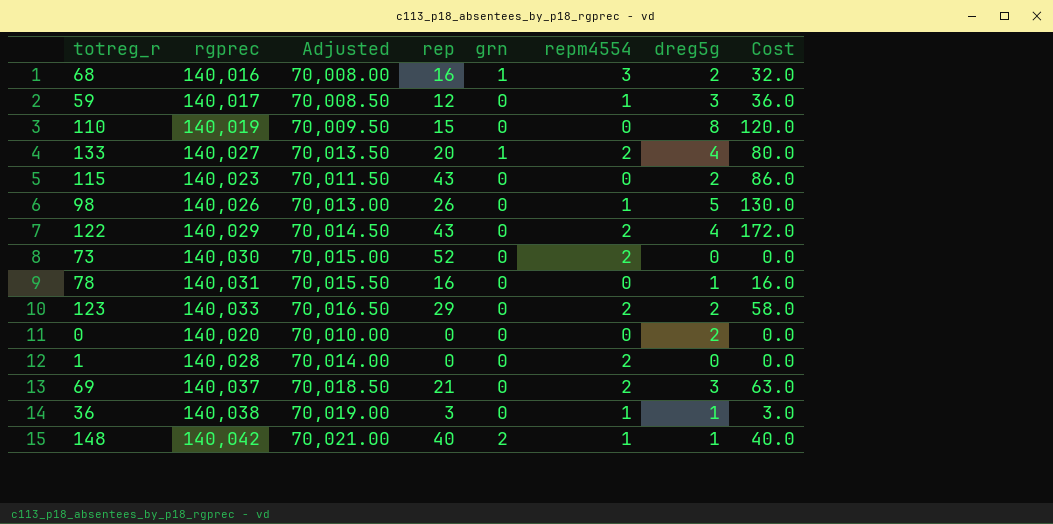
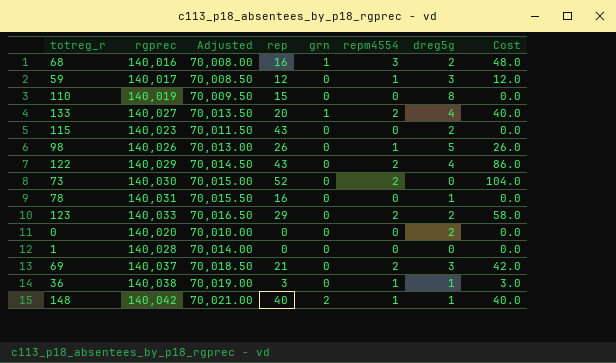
column Cost | formula: [rep] * [dreg5g] -> [rep] * [repm4554]
1 | repm4554: 2 -> 0

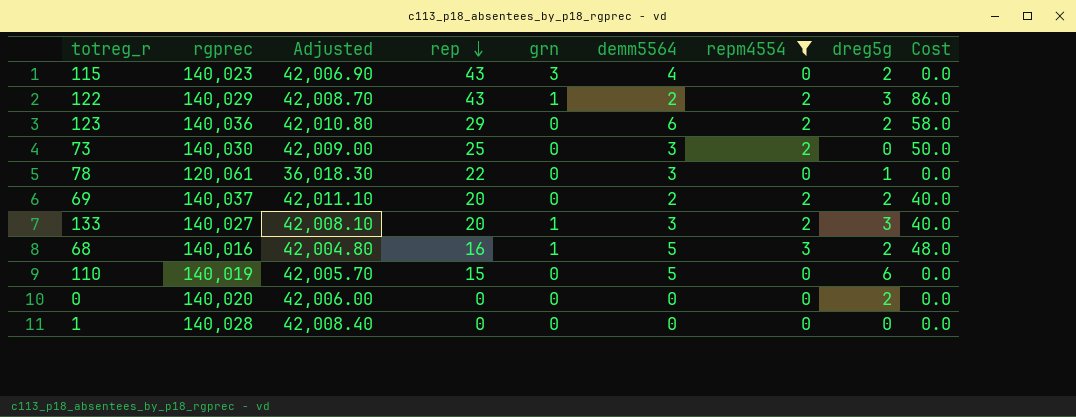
filter: none -> repm4554 != 1
row order: none -> rep descending
column Adjusted | formula: [rgprec] * 0.5 -> [rgprec] * 0.3
column demm5564 | position: none -> 6
115 | grn: 0 -> 3
122 | grn: 0 -> 1
122 | dreg5g: 4 -> 3
123 | rgprec: 140,033 -> 140,036
73 | rep: 52 -> 25
73 | Cost: 104.0 -> 50.0
78 | rgprec: 140,031 -> 120,061
78 | rep: 16 -> 22
69 | rep: 21 -> 20
69 | dreg5g: 3 -> 2
69 | Cost: 42.0 -> 40.0
133 | dreg5g: 4 -> 3
110 | dreg5g: 8 -> 6

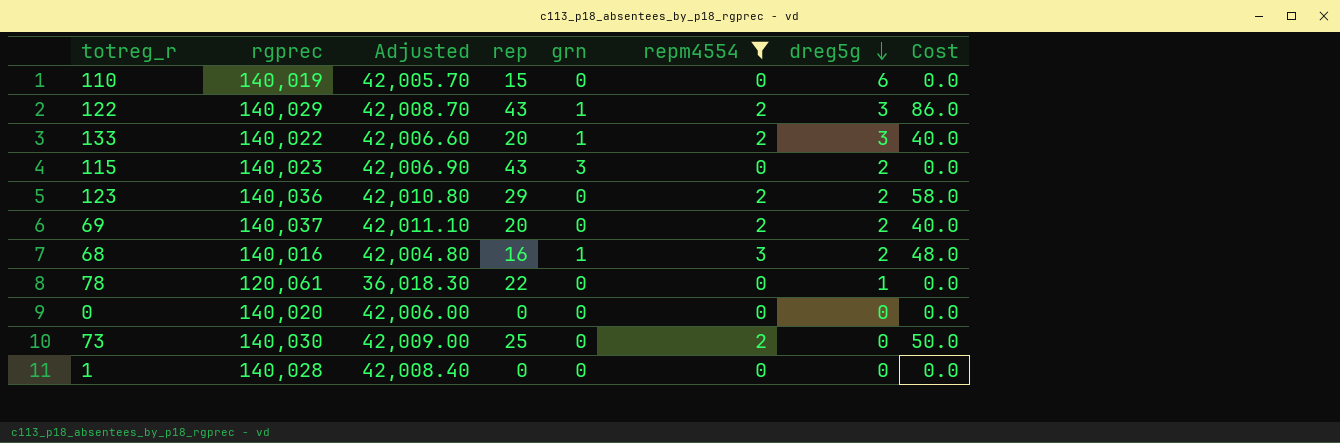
row order: rep descending -> dreg5g descending
column demm5564 | position: 6 -> none
133 | rgprec: 140,027 -> 140,022
133 | Adjusted: 42,008.10 -> 42,006.60
0 | dreg5g: 2 -> 0

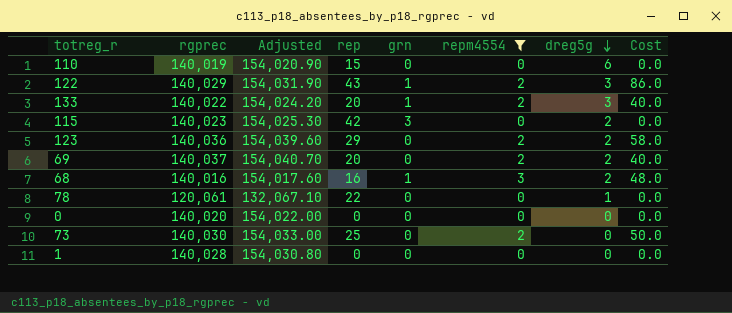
column Adjusted | formula: [rgprec] * 0.3 -> [rgprec] * 1.1
115 | rep: 43 -> 42

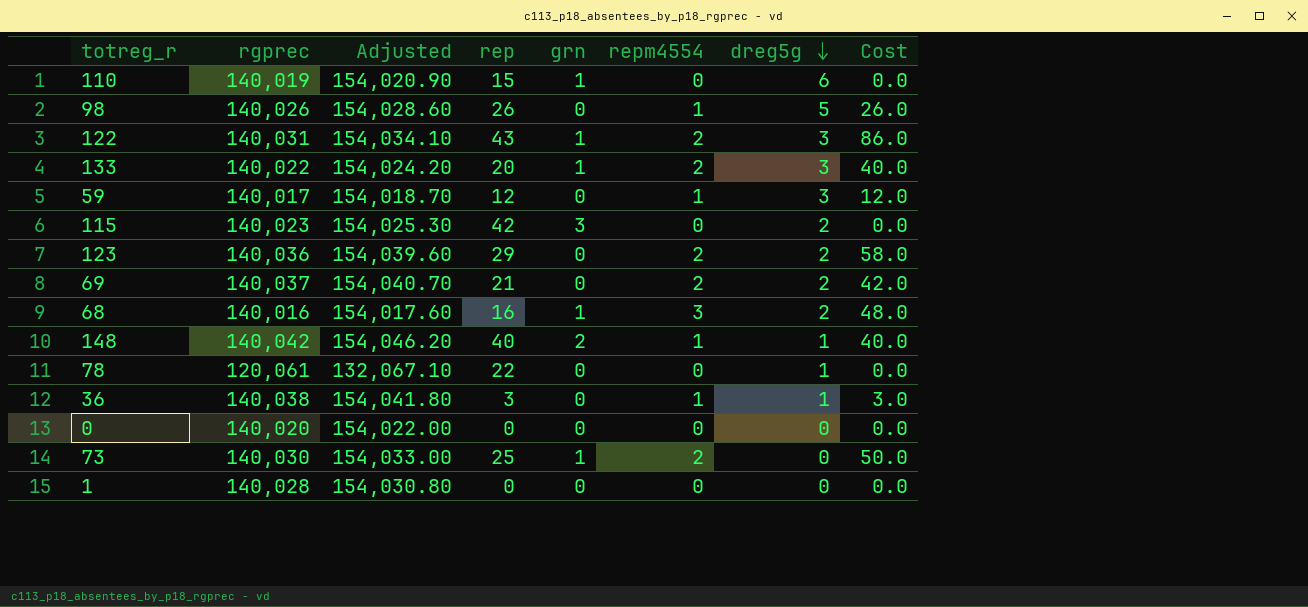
filter: repm4554 != 1 -> none
110 | grn: 0 -> 1
122 | rgprec: 140,029 -> 140,031
122 | Adjusted: 154,031.90 -> 154,034.10
69 | rep: 20 -> 21
69 | Cost: 40.0 -> 42.0
73 | grn: 0 -> 1

